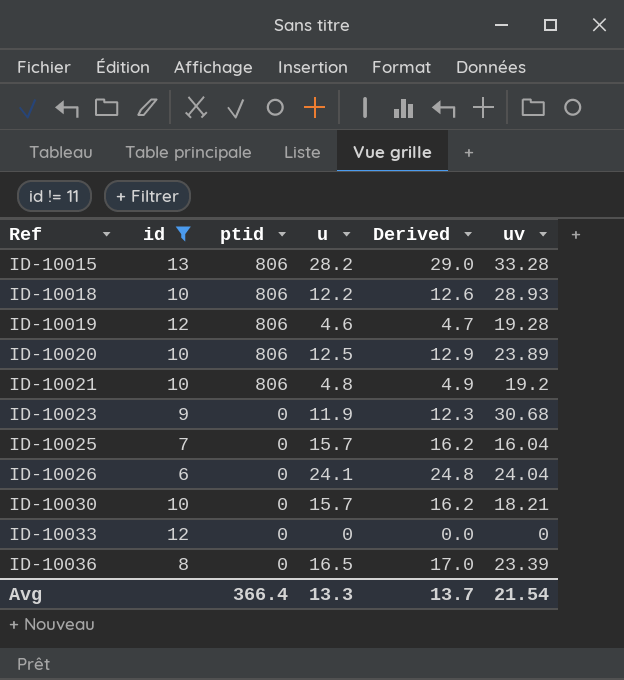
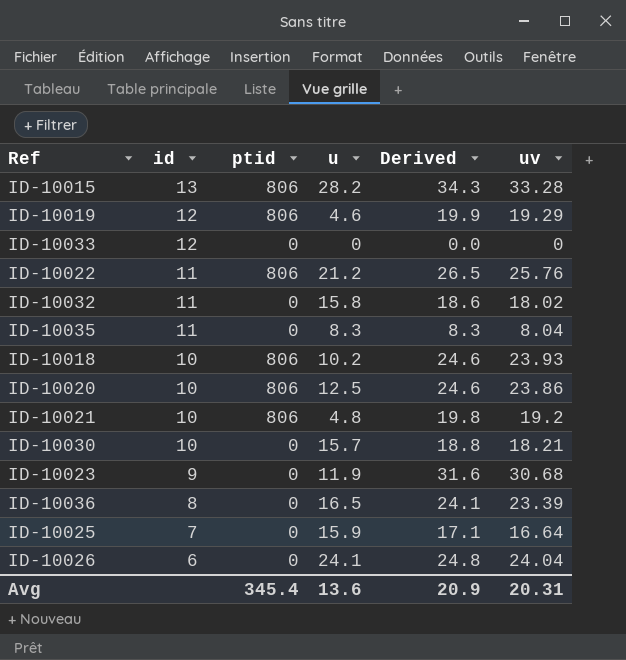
filter: id != 11 -> none
row order: Ref ascending -> id descending
column Derived | formula: [u] * 1.03 -> [uv] * 1.03
ID-10019 | uv: 19.28 -> 19.29
ID-10018 | u: 12.2 -> 10.2
ID-10018 | uv: 28.93 -> 23.93
ID-10020 | uv: 23.89 -> 23.86
ID-10025 | u: 15.7 -> 15.9
ID-10025 | uv: 16.04 -> 16.64
Avg | ptid: 366.4 -> 345.4
Avg | u: 13.3 -> 13.6
Avg | Derived: 13.7 -> 20.9
Avg | uv: 21.54 -> 20.31

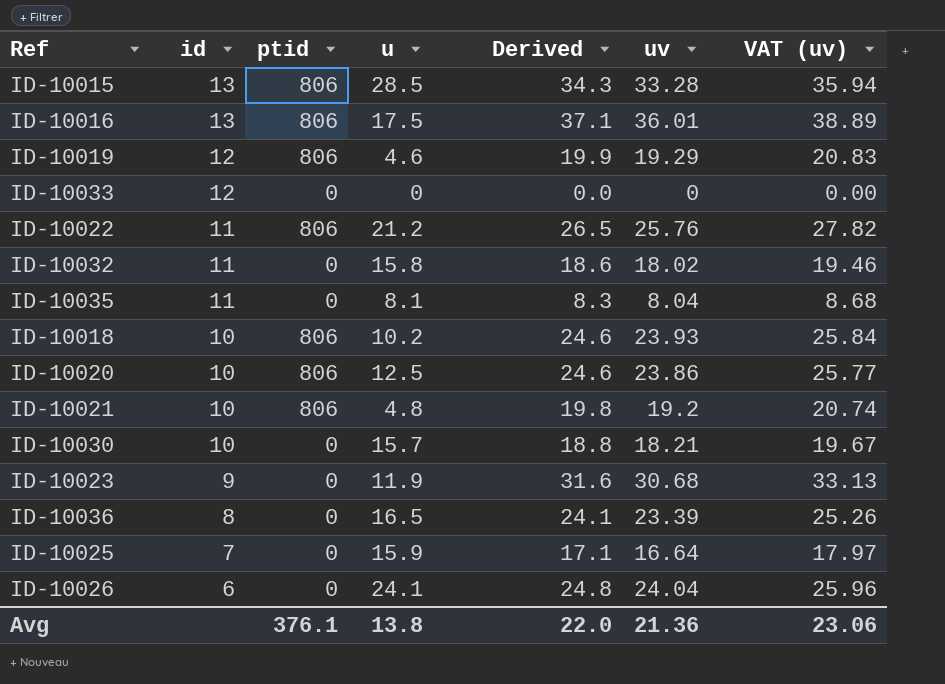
column VAT (uv) | formula: none -> [uv] * 1.08
ID-10015 | u: 28.2 -> 28.5
row ID-10016: none -> 13 | 806 | 17.5 | 37.1 | 36.01 | 38.89
ID-10035 | u: 8.3 -> 8.1
Avg | ptid: 345.4 -> 376.1
Avg | u: 13.6 -> 13.8
Avg | Derived: 20.9 -> 22.0
Avg | uv: 20.31 -> 21.36

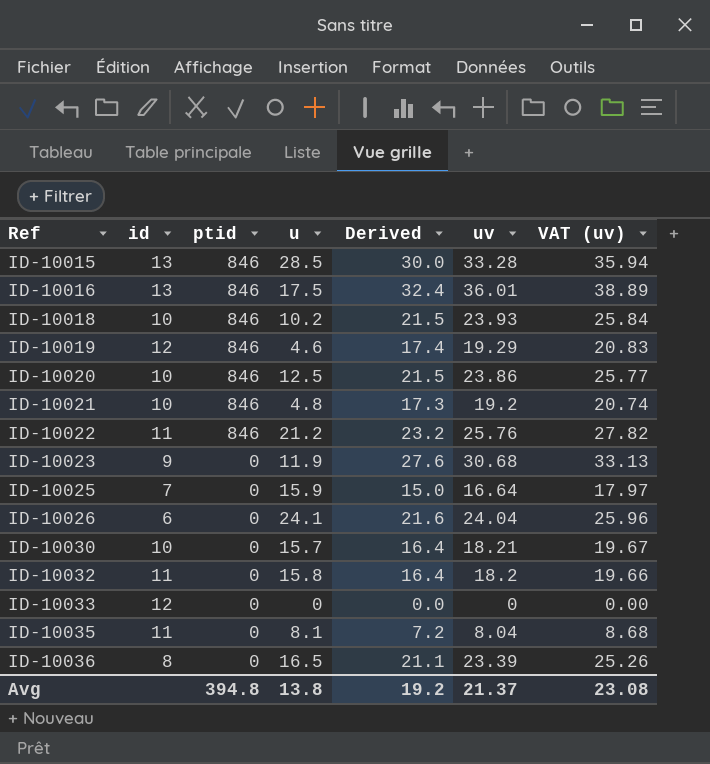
row order: id descending -> Ref ascending
column Derived | formula: [uv] * 1.03 -> [uv] * 0.9
ID-10015 | ptid: 806 -> 846
ID-10016 | ptid: 806 -> 846
ID-10018 | ptid: 806 -> 846
ID-10019 | ptid: 806 -> 846
ID-10020 | ptid: 806 -> 846
ID-10021 | ptid: 806 -> 846
ID-10022 | ptid: 806 -> 846
ID-10032 | uv: 18.02 -> 18.2
ID-10032 | VAT (uv): 19.46 -> 19.66
Avg | ptid: 376.1 -> 394.8
Avg | Derived: 22.0 -> 19.2
Avg | uv: 21.36 -> 21.37
Avg | VAT (uv): 23.06 -> 23.08

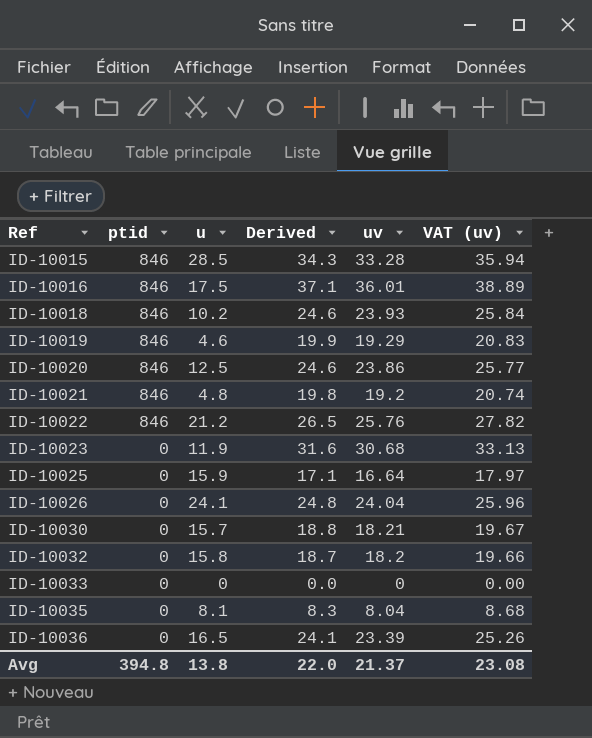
column id | position: 2 -> none
column Derived | formula: [uv] * 0.9 -> [uv] * 1.03
Avg | Derived: 19.2 -> 22.0

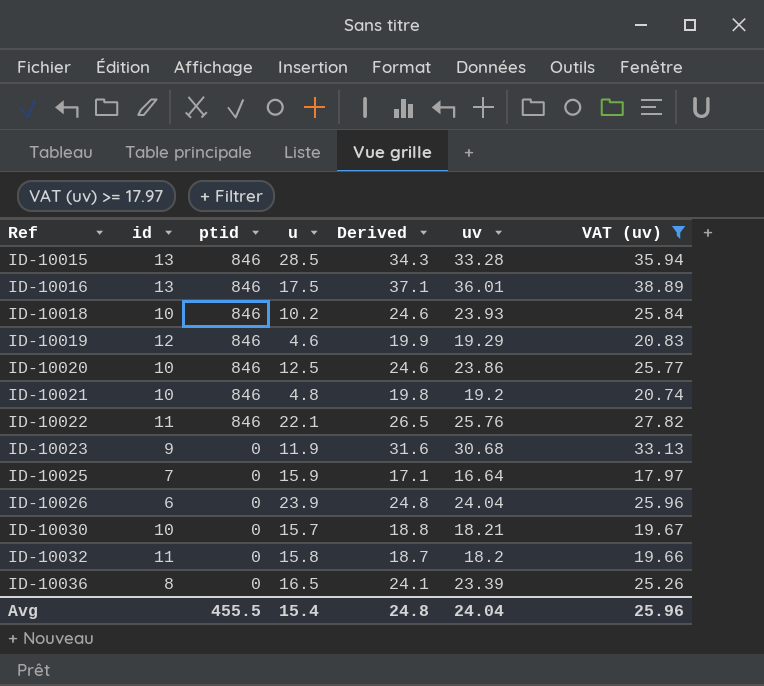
filter: none -> VAT (uv) >= 17.97
column id | position: none -> 2
ID-10022 | u: 21.2 -> 22.1
ID-10026 | u: 24.1 -> 23.9
Avg | ptid: 394.8 -> 455.5
Avg | u: 13.8 -> 15.4
Avg | Derived: 22.0 -> 24.8
Avg | uv: 21.37 -> 24.04
Avg | VAT (uv): 23.08 -> 25.96

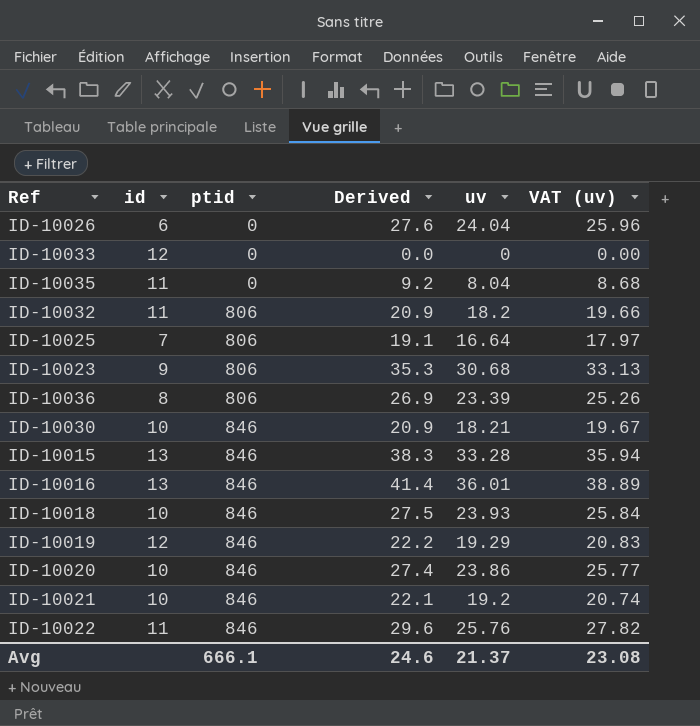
filter: VAT (uv) >= 17.97 -> none
row order: Ref ascending -> ptid ascending
column u | position: 4 -> none
column Derived | formula: [uv] * 1.03 -> [uv] * 1.15
ID-10032 | ptid: 0 -> 806
ID-10025 | ptid: 0 -> 806
ID-10023 | ptid: 0 -> 806
ID-10036 | ptid: 0 -> 806
ID-10030 | ptid: 0 -> 846
Avg | ptid: 455.5 -> 666.1
Avg | Derived: 24.8 -> 24.6
Avg | uv: 24.04 -> 21.37
Avg | VAT (uv): 25.96 -> 23.08

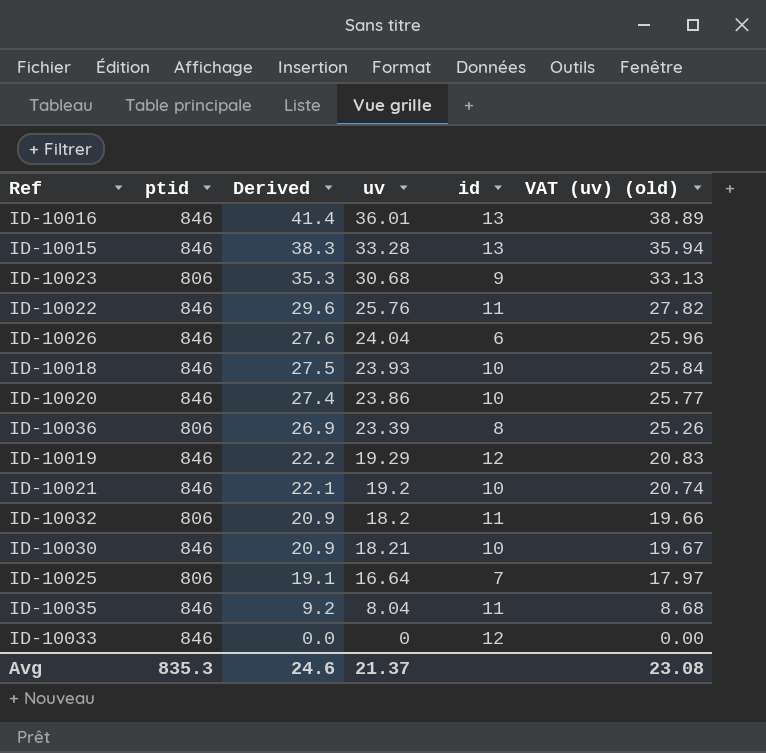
row order: ptid ascending -> Derived descending
column id | position: 2 -> 5
column name: VAT (uv) -> VAT (uv) (old)
ID-10026 | ptid: 0 -> 846
ID-10035 | ptid: 0 -> 846
ID-10033 | ptid: 0 -> 846
Avg | ptid: 666.1 -> 835.3

